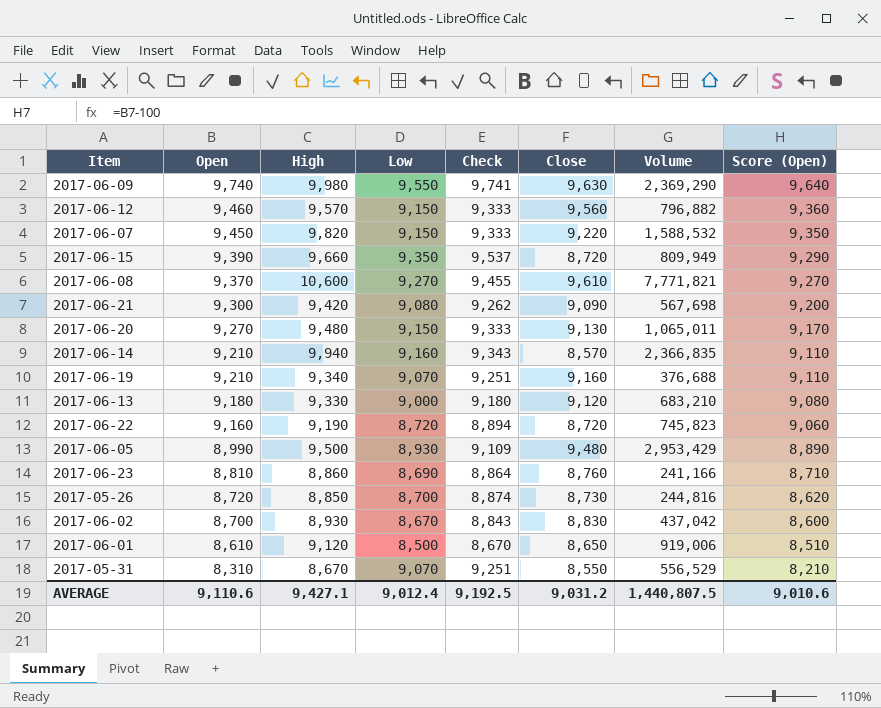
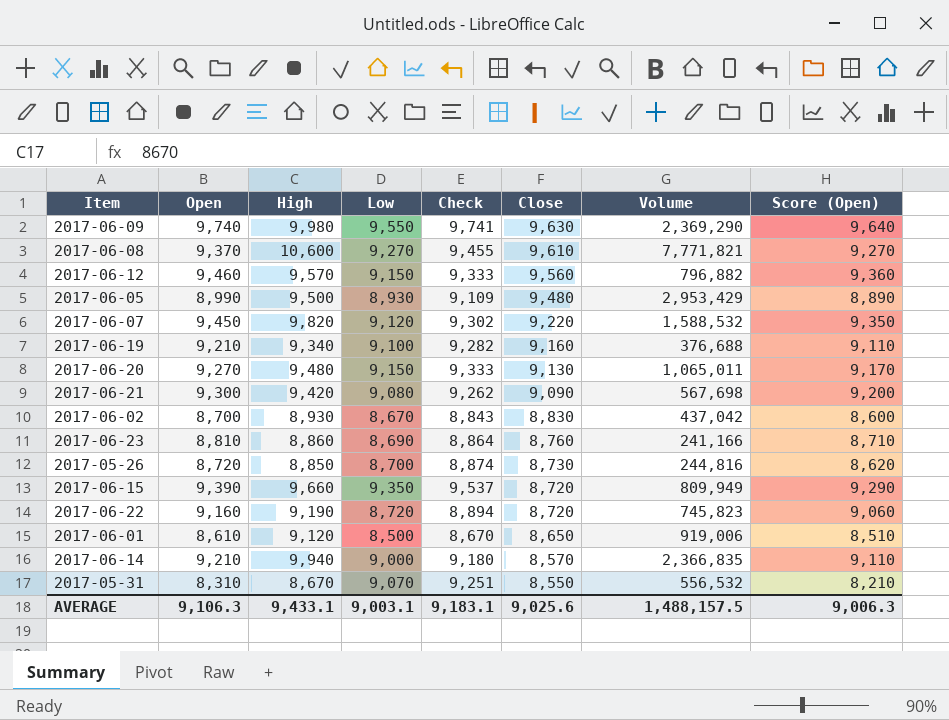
row order: Open descending -> Close descending
row 2017-06-13: 9,180 | 9,330 | 9,000 | 9,180 | 9,120 | 683,210 | 9,080 -> none
2017-06-07 | Low: 9,150 -> 9,120
2017-06-07 | Check: 9,333 -> 9,302
2017-06-19 | Low: 9,070 -> 9,100
2017-06-19 | Check: 9,251 -> 9,282
2017-06-14 | Low: 9,160 -> 9,000
2017-06-14 | Check: 9,343 -> 9,180
2017-05-31 | Volume: 556,529 -> 556,532
AVERAGE | Open: 9,110.6 -> 9,106.3
AVERAGE | High: 9,427.1 -> 9,433.1
AVERAGE | Low: 9,012.4 -> 9,003.1
AVERAGE | Check: 9,192.5 -> 9,183.1
AVERAGE | Close: 9,031.2 -> 9,025.6
AVERAGE | Volume: 1,440,807.5 -> 1,488,157.5
AVERAGE | Score (Open): 9,010.6 -> 9,006.3

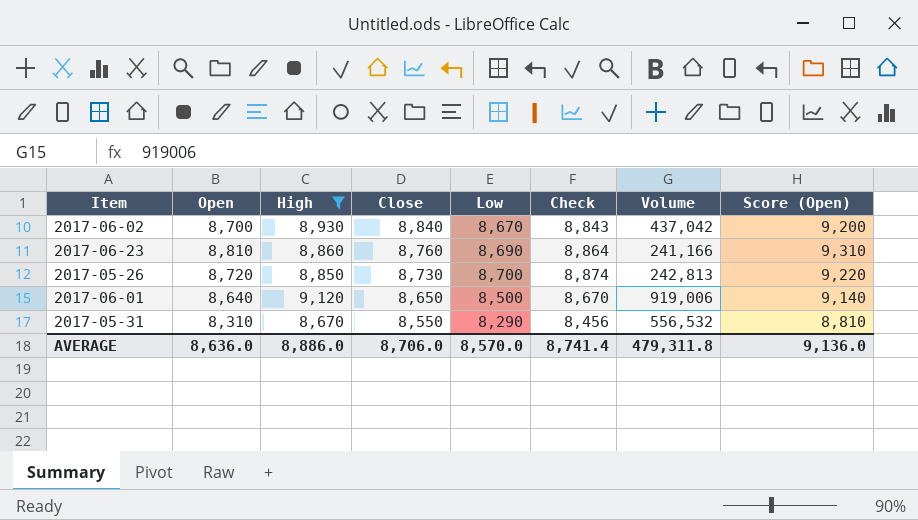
filter: none -> High <= 9,120
column Close | position: 6 -> 4
column Score (Open) | formula: [Open] - 100 -> [Open] + 500
2017-06-02 | Close: 8,830 -> 8,840
2017-05-26 | Volume: 244,816 -> 242,813
2017-06-01 | Open: 8,610 -> 8,640
2017-05-31 | Low: 9,070 -> 8,290
2017-05-31 | Check: 9,251 -> 8,456
AVERAGE | Open: 9,106.3 -> 8,636.0
AVERAGE | High: 9,433.1 -> 8,886.0
AVERAGE | Close: 9,025.6 -> 8,706.0
AVERAGE | Low: 9,003.1 -> 8,570.0
AVERAGE | Check: 9,183.1 -> 8,741.4
AVERAGE | Volume: 1,488,157.5 -> 479,311.8
AVERAGE | Score (Open): 9,006.3 -> 9,136.0

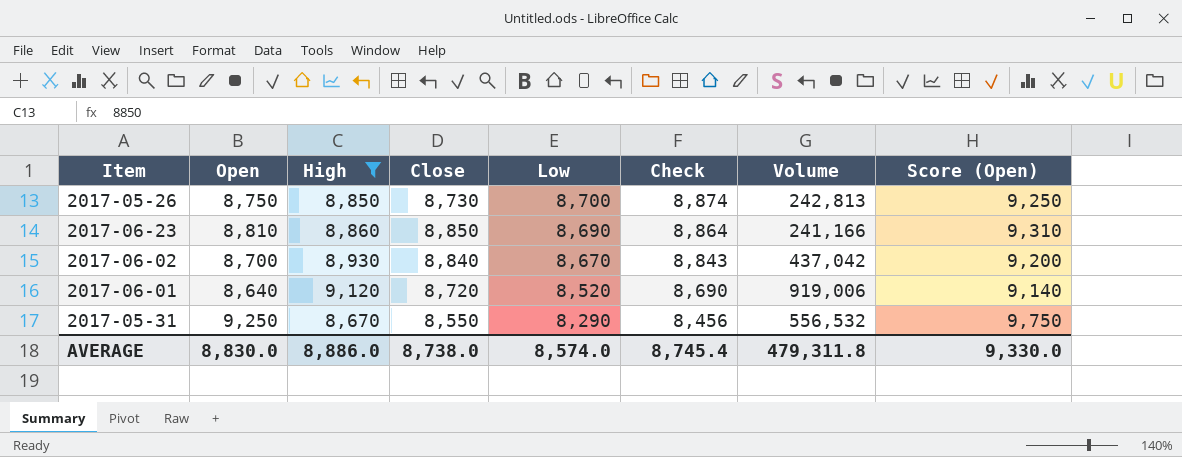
row order: Close descending -> Low descending
2017-05-26 | Open: 8,720 -> 8,750
2017-05-26 | Score (Open): 9,220 -> 9,250
2017-06-23 | Close: 8,760 -> 8,850
2017-06-01 | Close: 8,650 -> 8,720
2017-06-01 | Low: 8,500 -> 8,520
2017-06-01 | Check: 8,670 -> 8,690
2017-05-31 | Open: 8,310 -> 9,250
2017-05-31 | Score (Open): 8,810 -> 9,750
AVERAGE | Open: 8,636.0 -> 8,830.0
AVERAGE | Close: 8,706.0 -> 8,738.0
AVERAGE | Low: 8,570.0 -> 8,574.0
AVERAGE | Check: 8,741.4 -> 8,745.4
AVERAGE | Score (Open): 9,136.0 -> 9,330.0

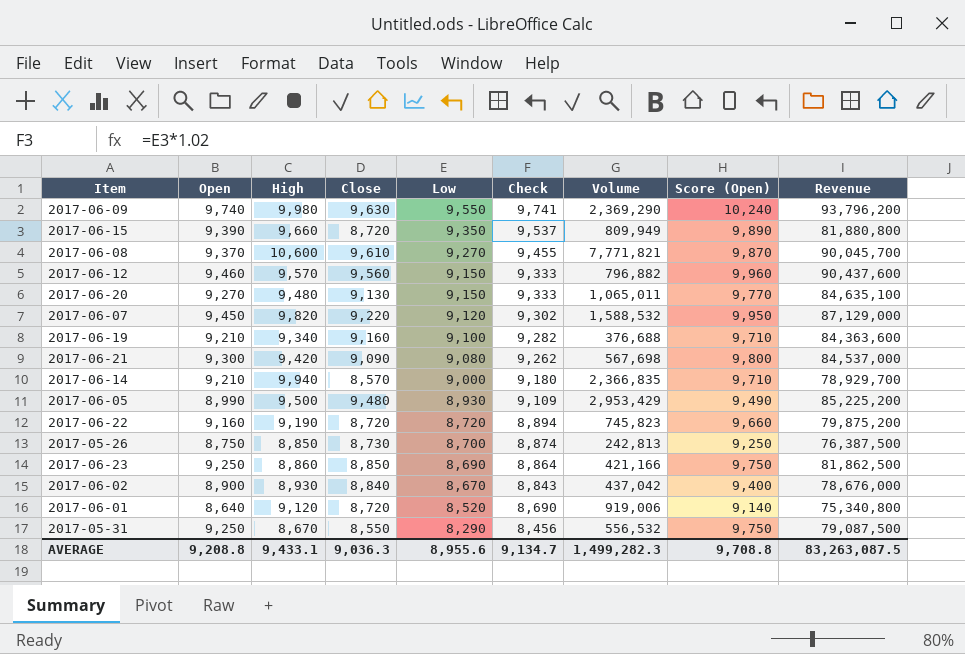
filter: High <= 9,120 -> none
column Revenue | formula: none -> [Open] * [Close]
2017-06-23 | Open: 8,810 -> 9,250
2017-06-23 | Volume: 241,166 -> 421,166
2017-06-23 | Score (Open): 9,310 -> 9,750
2017-06-02 | Open: 8,700 -> 8,900
2017-06-02 | Score (Open): 9,200 -> 9,400
AVERAGE | Open: 8,830.0 -> 9,208.8
AVERAGE | High: 8,886.0 -> 9,433.1
AVERAGE | Close: 8,738.0 -> 9,036.3
AVERAGE | Low: 8,574.0 -> 8,955.6
AVERAGE | Check: 8,745.4 -> 9,134.7
AVERAGE | Volume: 479,311.8 -> 1,499,282.3
AVERAGE | Score (Open): 9,330.0 -> 9,708.8

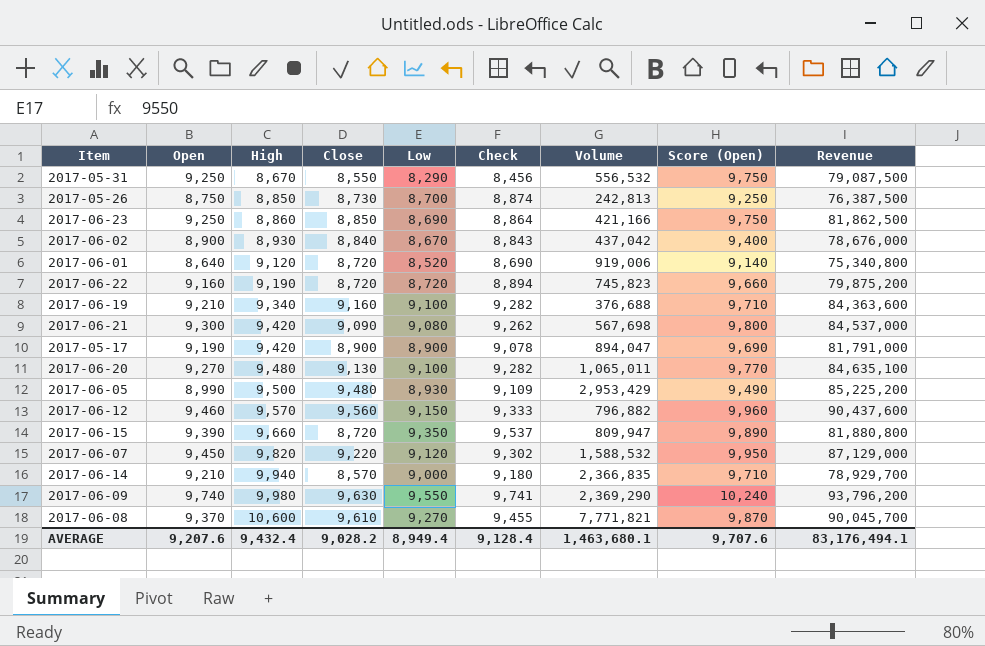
row order: Low descending -> High ascending
row 2017-05-17: none -> 9,190 | 9,420 | 8,900 | 8,900 | 9,078 | 894,047 | 9,690 | 81,791,000
2017-06-20 | Low: 9,150 -> 9,100
2017-06-20 | Check: 9,333 -> 9,282
2017-06-15 | Volume: 809,949 -> 809,947
AVERAGE | Open: 9,208.8 -> 9,207.6
AVERAGE | High: 9,433.1 -> 9,432.4
AVERAGE | Close: 9,036.3 -> 9,028.2
AVERAGE | Low: 8,955.6 -> 8,949.4
AVERAGE | Check: 9,134.7 -> 9,128.4
AVERAGE | Volume: 1,499,282.3 -> 1,463,680.1
AVERAGE | Score (Open): 9,708.8 -> 9,707.6
AVERAGE | Revenue: 83,263,087.5 -> 83,176,494.1

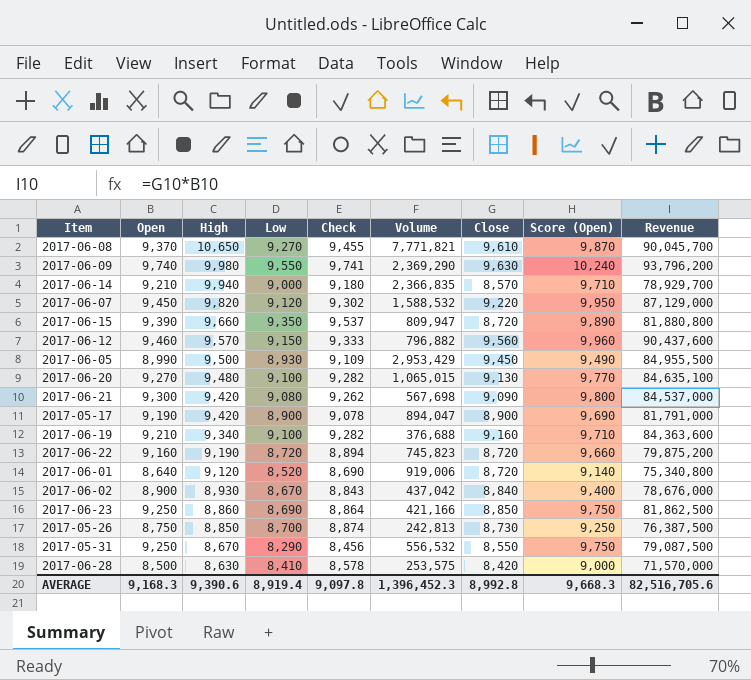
row order: High ascending -> High descending
column Close | position: 4 -> 7
2017-06-08 | High: 10,600 -> 10,650
2017-06-05 | Close: 9,480 -> 9,450
2017-06-05 | Revenue: 85,225,200 -> 84,955,500
2017-06-20 | Volume: 1,065,011 -> 1,065,015
row 2017-06-28: none -> 8,500 | 8,630 | 8,410 | 8,578 | 253,575 | 8,420 | 9,000 | 71,570,000
AVERAGE | Open: 9,207.6 -> 9,168.3
AVERAGE | High: 9,432.4 -> 9,390.6
AVERAGE | Low: 8,949.4 -> 8,919.4
AVERAGE | Check: 9,128.4 -> 9,097.8
AVERAGE | Volume: 1,463,680.1 -> 1,396,452.3
AVERAGE | Close: 9,028.2 -> 8,992.8
AVERAGE | Score (Open): 9,707.6 -> 9,668.3
AVERAGE | Revenue: 83,176,494.1 -> 82,516,705.6

